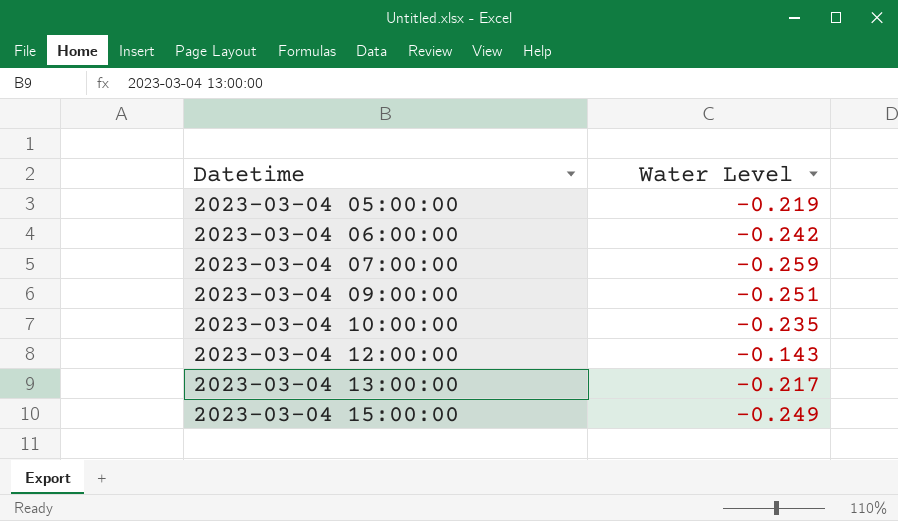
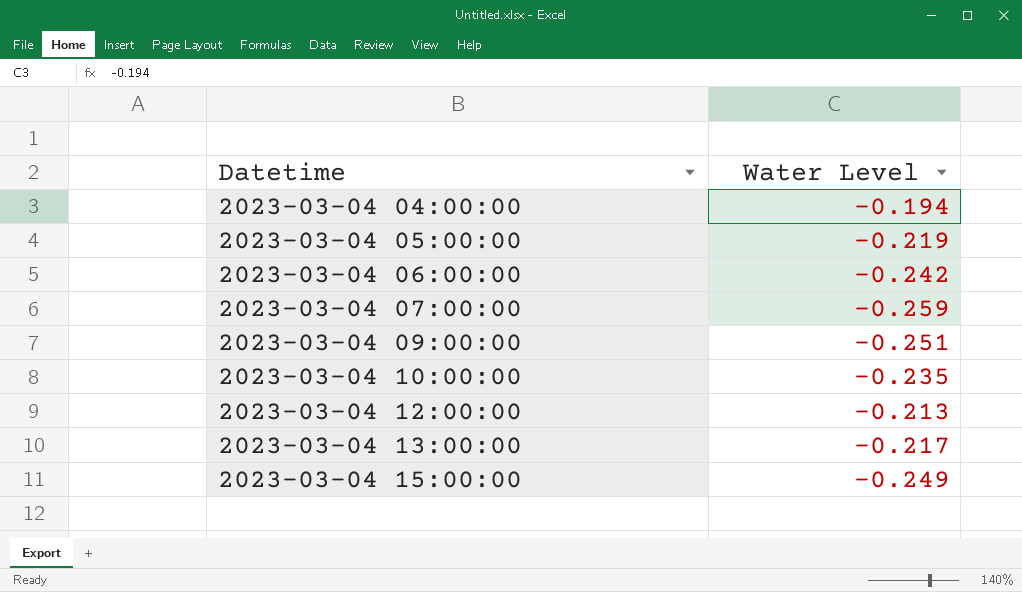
row 2023-03-04 04:00:00: none -> -0.194
2023-03-04 12:00:00 | Water Level: -0.143 -> -0.213

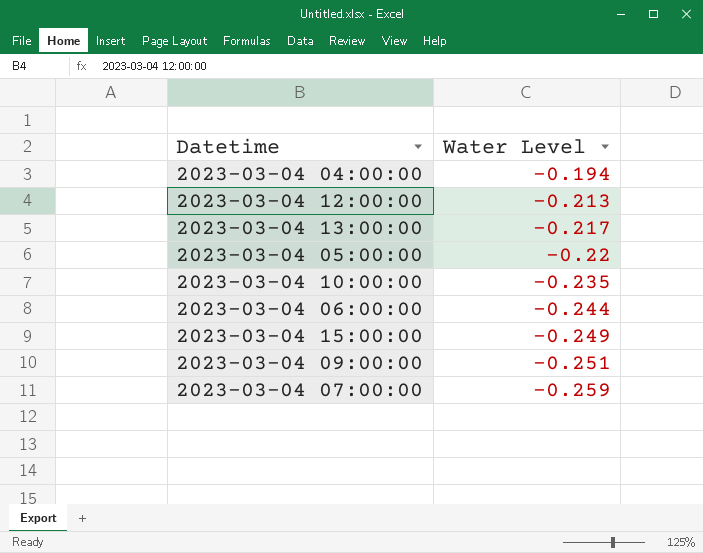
row order: Datetime ascending -> Water Level descending
2023-03-04 05:00:00 | Water Level: -0.219 -> -0.22
2023-03-04 06:00:00 | Water Level: -0.242 -> -0.244

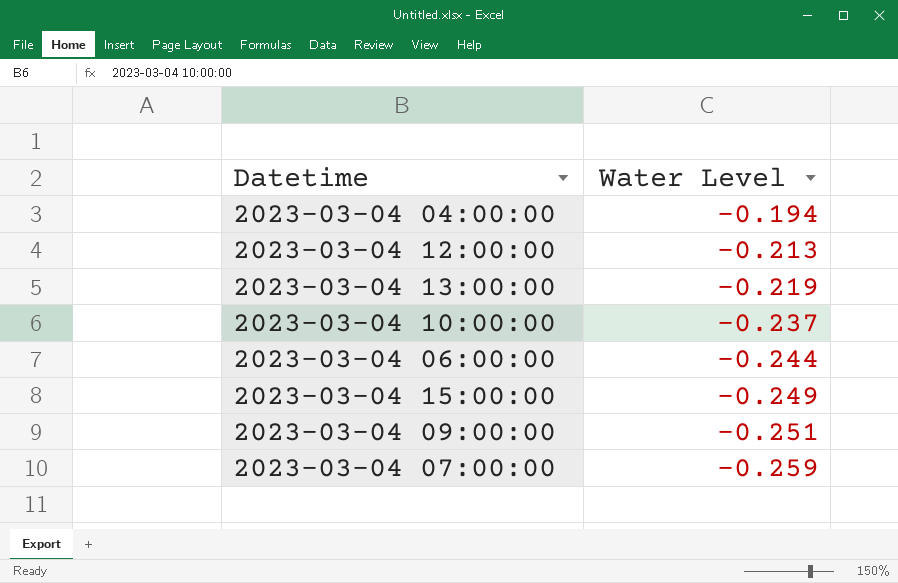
row 2023-03-04 05:00:00: -0.22 -> none
2023-03-04 13:00:00 | Water Level: -0.217 -> -0.219
2023-03-04 10:00:00 | Water Level: -0.235 -> -0.237

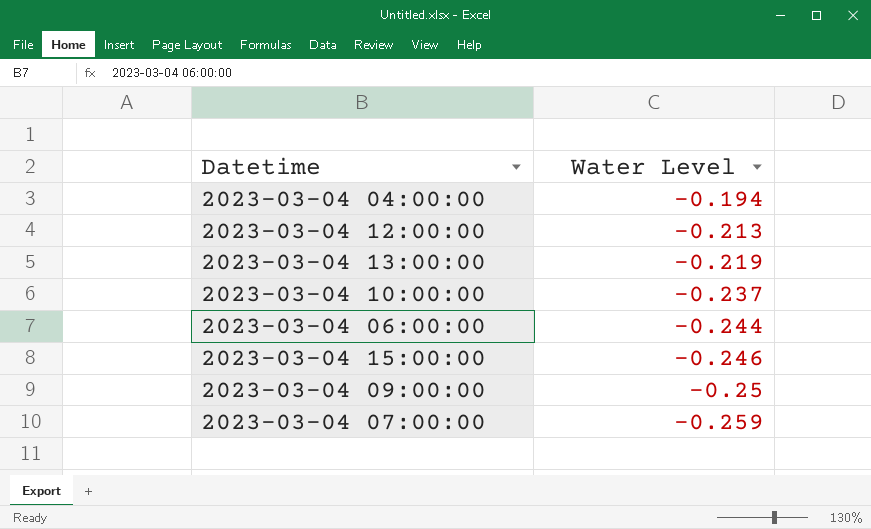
2023-03-04 15:00:00 | Water Level: -0.249 -> -0.246
2023-03-04 09:00:00 | Water Level: -0.251 -> -0.25

